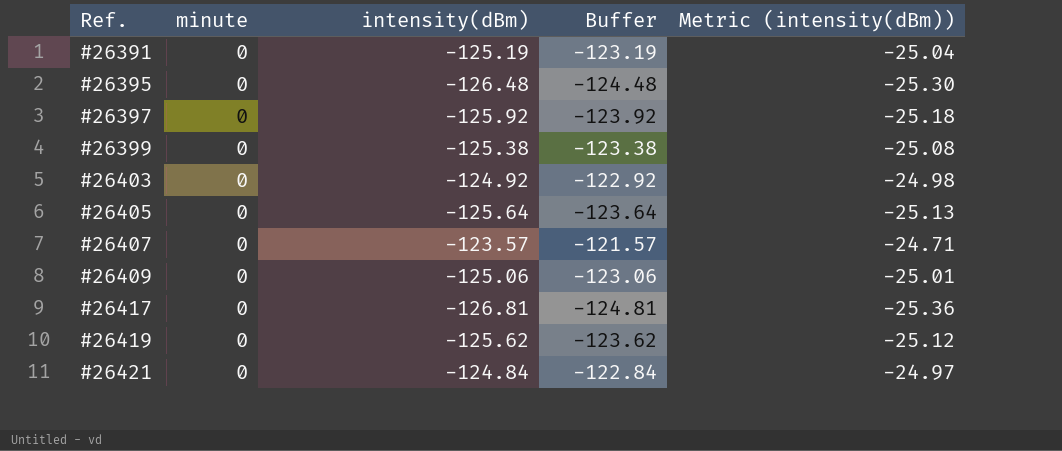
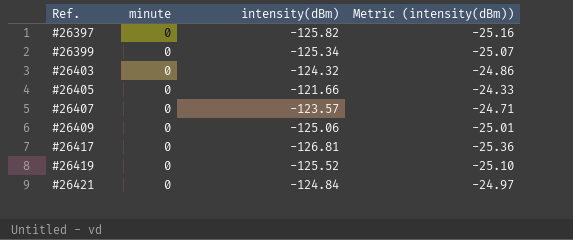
column Buffer | formula: [intensity(dBm)] + 2 -> none
row #26391: 0 | -125.19 | -123.19 | -25.04 -> none
row #26395: 0 | -126.48 | -124.48 | -25.30 -> none
#26397 | intensity(dBm): -125.92 -> -125.82
#26397 | Metric (intensity(dBm)): -25.18 -> -25.16
#26399 | intensity(dBm): -125.38 -> -125.34
#26399 | Metric (intensity(dBm)): -25.08 -> -25.07
#26403 | intensity(dBm): -124.92 -> -124.32
#26403 | Metric (intensity(dBm)): -24.98 -> -24.86
#26405 | intensity(dBm): -125.64 -> -121.66
#26405 | Metric (intensity(dBm)): -25.13 -> -24.33
#26419 | intensity(dBm): -125.62 -> -125.52
#26419 | Metric (intensity(dBm)): -25.12 -> -25.10

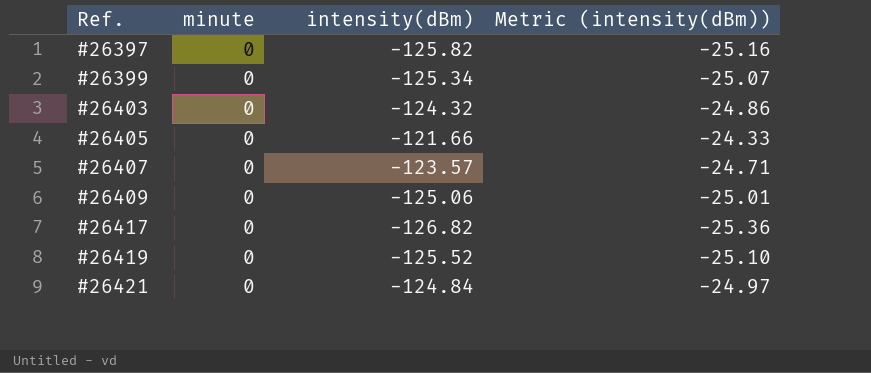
#26417 | intensity(dBm): -126.81 -> -126.82

